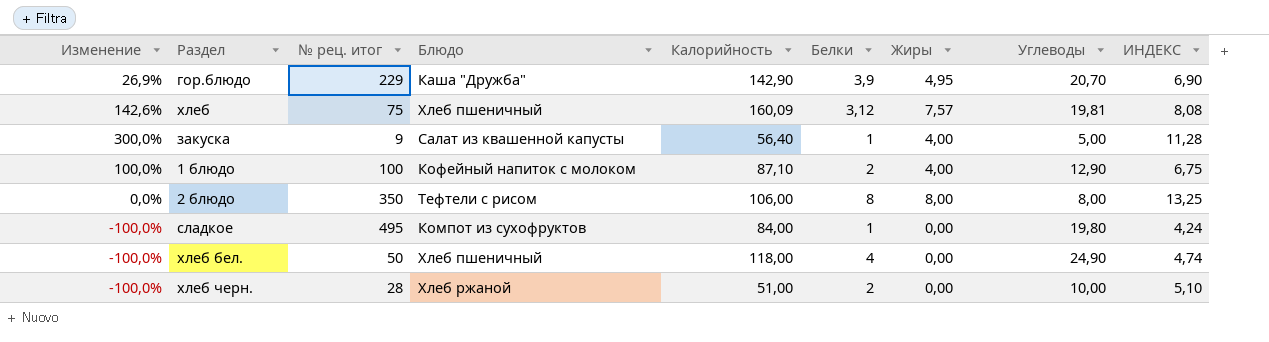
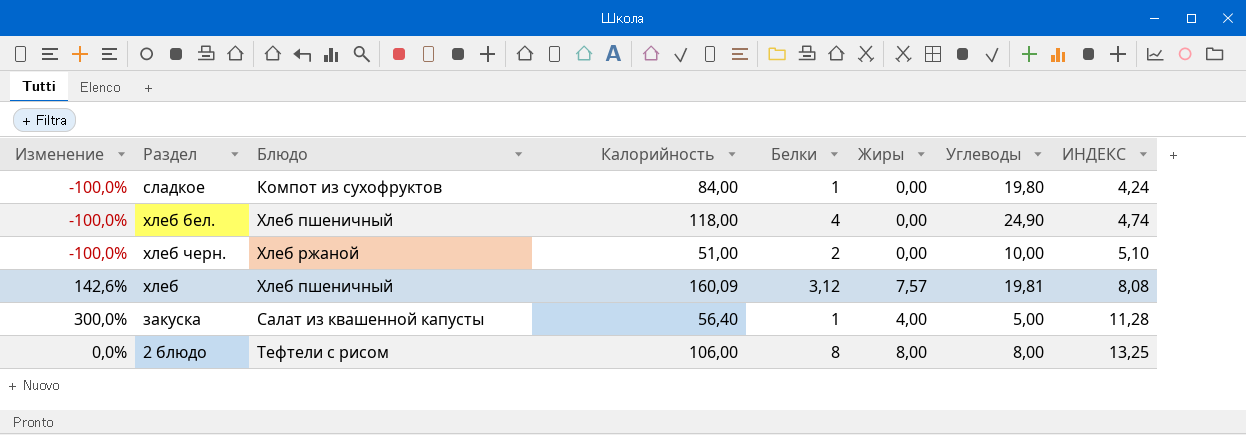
row order: none -> ИНДЕКС ascending
column № рец. итог | position: 3 -> none
row гор.блюдо: 26,9% | 229 | Каша "Дружба" | 142,90 | 3,9 | 4,95 | 20,70 | 6,90 -> none
row 1 блюдо: 100,0% | 100 | Кофейный напиток с молоком | 87,10 | 2 | 4,00 | 12,90 | 6,75 -> none

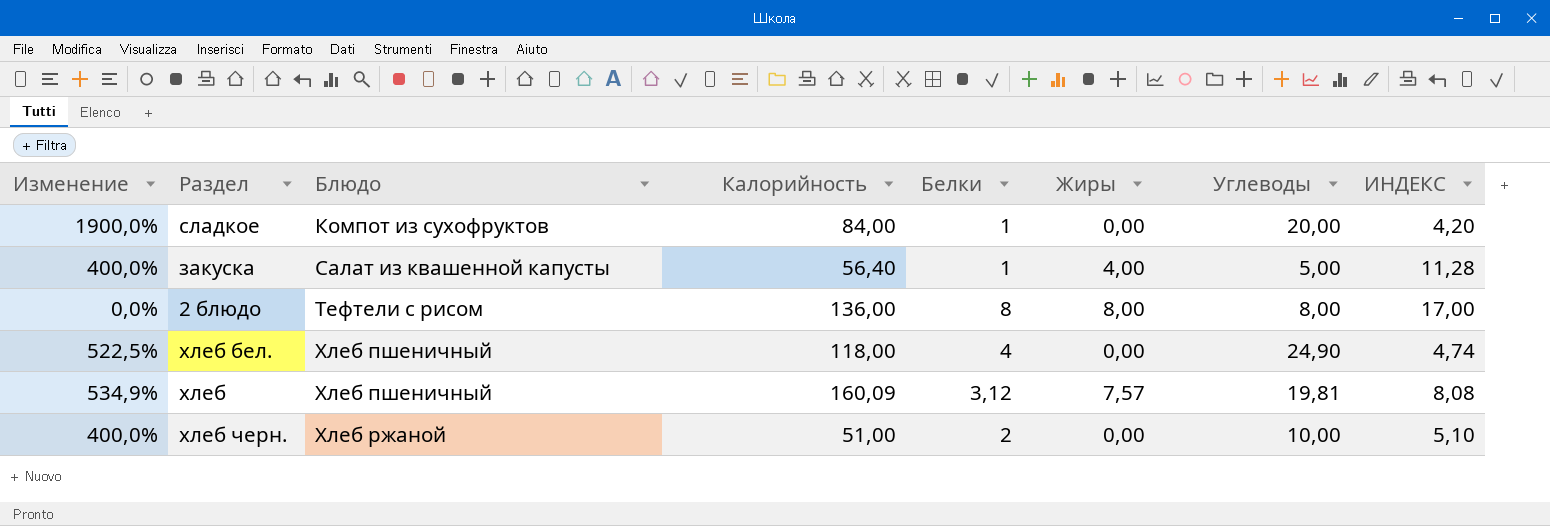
row order: ИНДЕКС ascending -> Блюдо ascending
column Изменение | formula: ([Жиры] - [Белки]) / [Белки] -> ([Углеводы] - [Белки]) / [Белки]
сладкое | Углеводы: 19,80 -> 20,00
сладкое | ИНДЕКС: 4,24 -> 4,20
2 блюдо | Калорийность: 106,00 -> 136,00
2 блюдо | ИНДЕКС: 13,25 -> 17,00

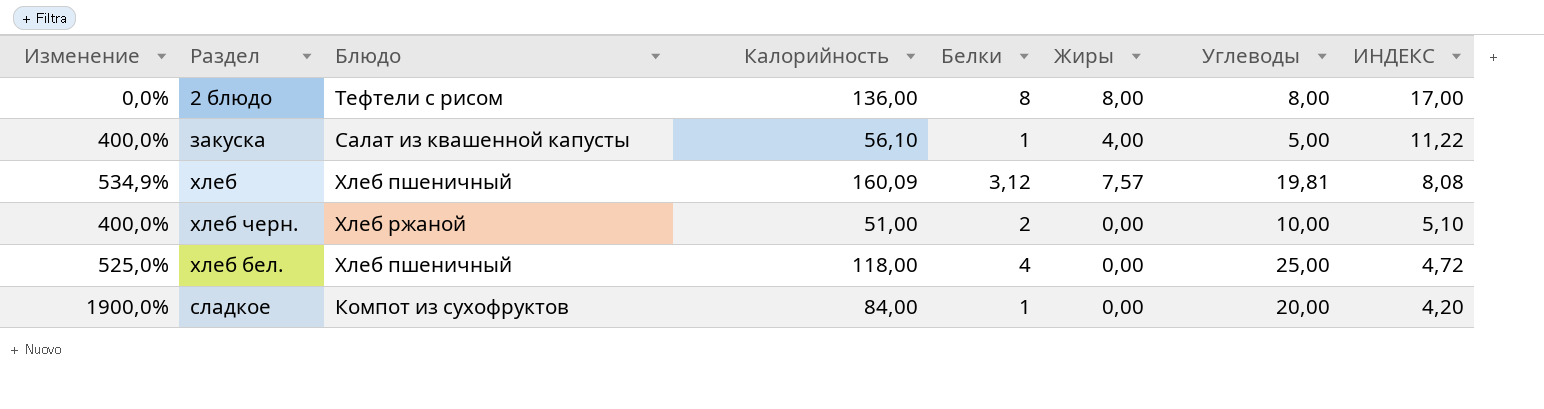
row order: Блюдо ascending -> ИНДЕКС descending
закуска | Калорийность: 56,40 -> 56,10
закуска | ИНДЕКС: 11,28 -> 11,22
хлеб бел. | Изменение: 522,5% -> 525,0%
хлеб бел. | Углеводы: 24,90 -> 25,00
хлеб бел. | ИНДЕКС: 4,74 -> 4,72

